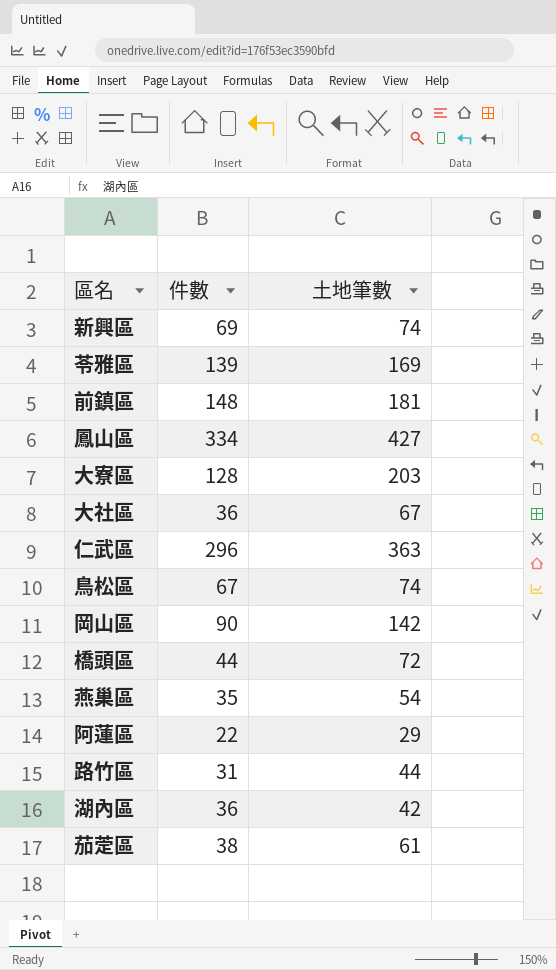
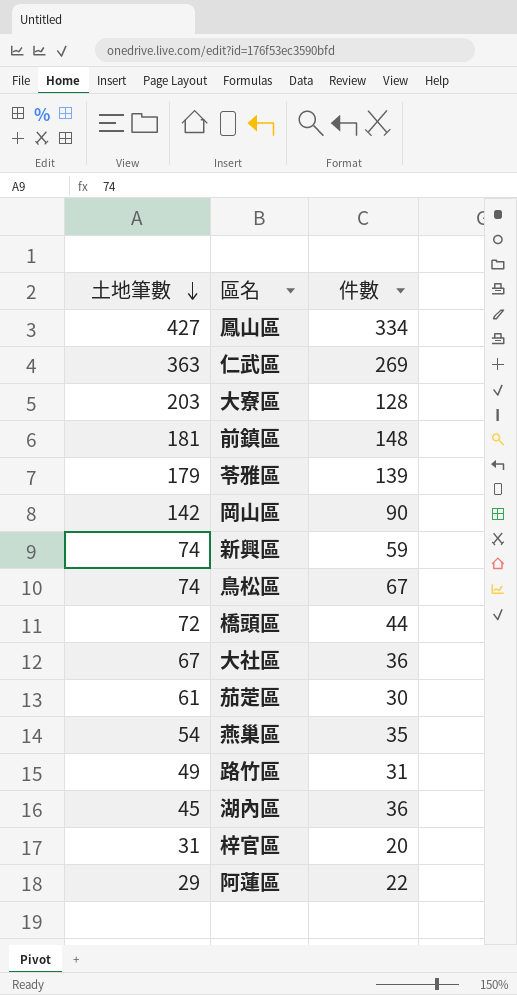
row order: none -> 土地筆數 descending
column 土地筆數 | position: 3 -> 1
仁武區 | 件數: 296 -> 269
苓雅區 | 土地筆數: 169 -> 179
新興區 | 件數: 69 -> 59
茄萣區 | 件數: 38 -> 30
路竹區 | 土地筆數: 44 -> 49
湖內區 | 土地筆數: 42 -> 45
row 梓官區: none -> 31 | 20

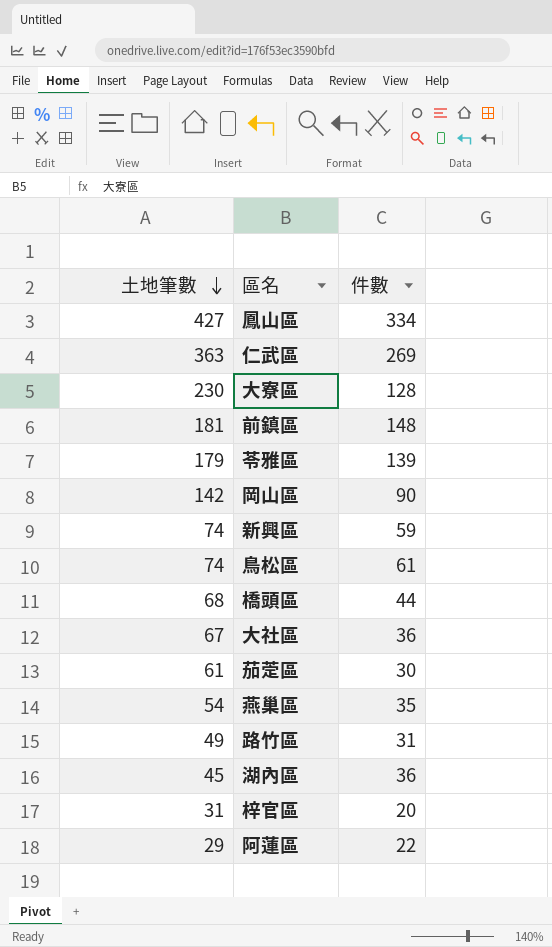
大寮區 | 土地筆數: 203 -> 230
鳥松區 | 件數: 67 -> 61
橋頭區 | 土地筆數: 72 -> 68

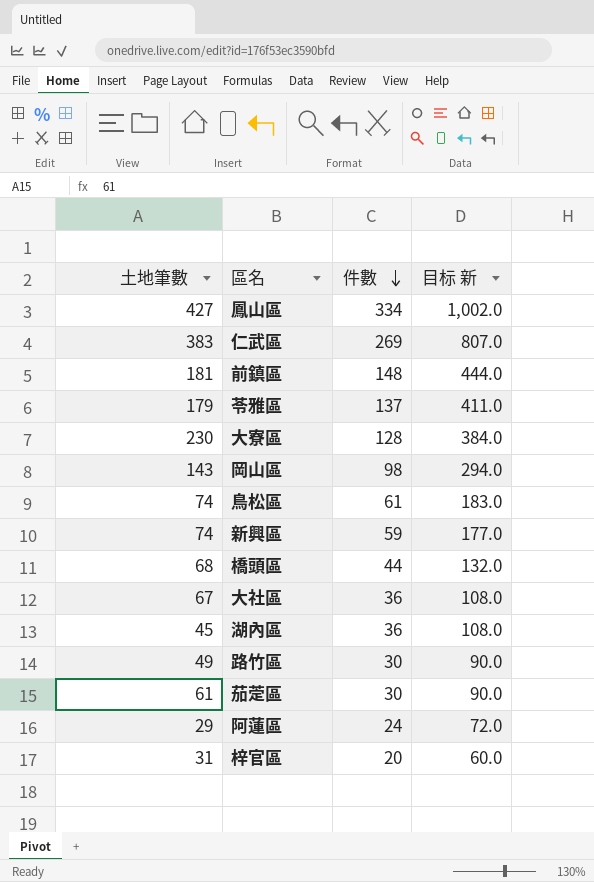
row order: 土地筆數 descending -> 件數 descending
column 目标 新 | formula: none -> [件數] * 3
row 燕巢區: 54 | 35 -> none
仁武區 | 土地筆數: 363 -> 383
苓雅區 | 件數: 139 -> 137
岡山區 | 土地筆數: 142 -> 143
岡山區 | 件數: 90 -> 98
路竹區 | 件數: 31 -> 30
阿蓮區 | 件數: 22 -> 24

